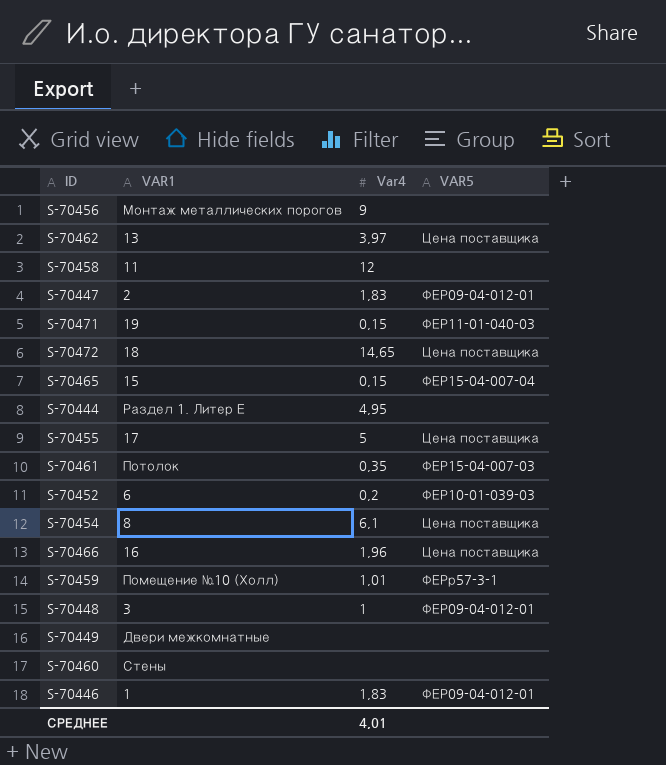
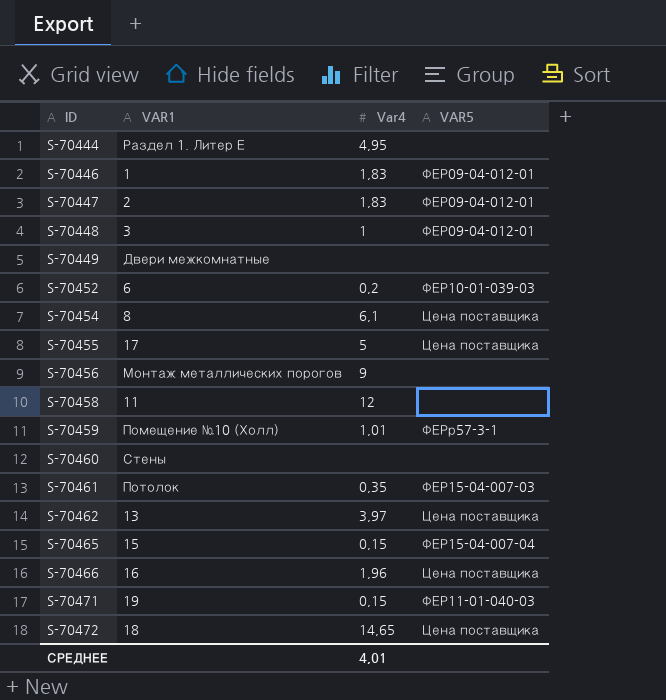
row order: none -> ID ascending

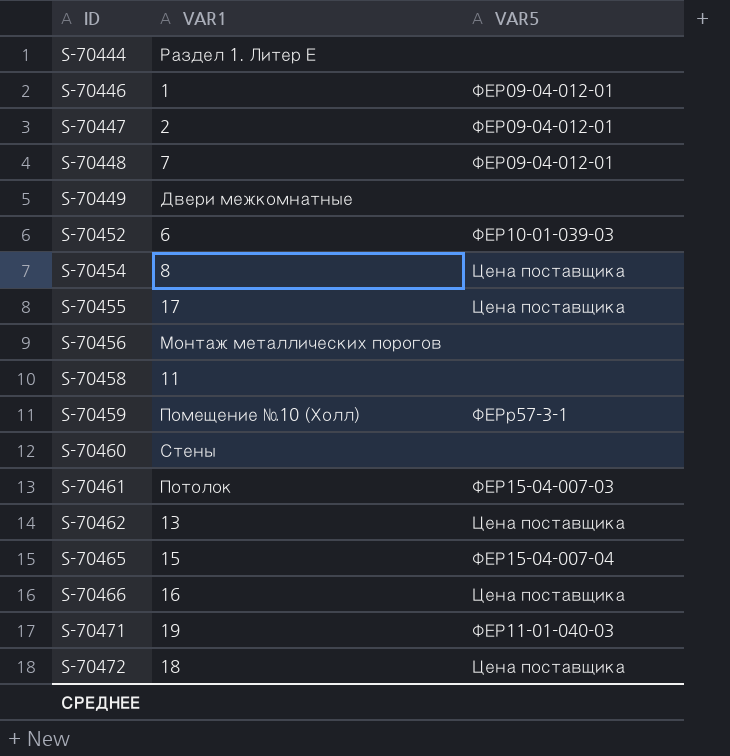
column Var4 | position: 3 -> none
S-70448 | VAR1: 3 -> 7

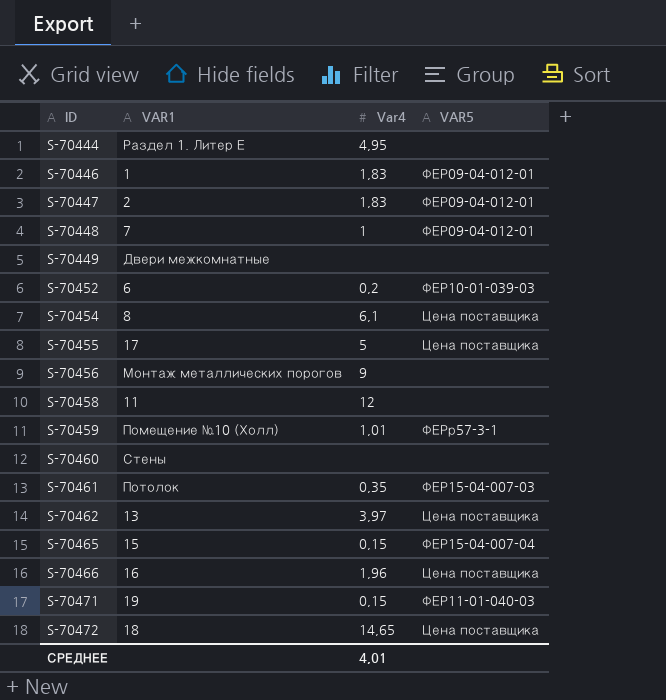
column Var4 | position: none -> 3

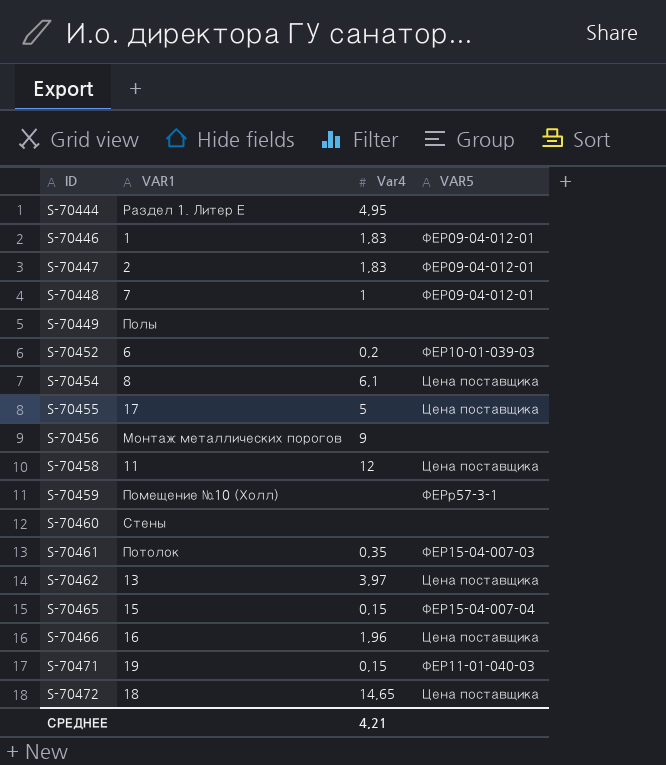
S-70449 | VAR1: Двери межкомнатные -> Полы
S-70458 | VAR5: none -> Цена поставщика
S-70459 | Var4: 1,01 -> none
СРЕДНЕЕ | Var4: 4,01 -> 4,21

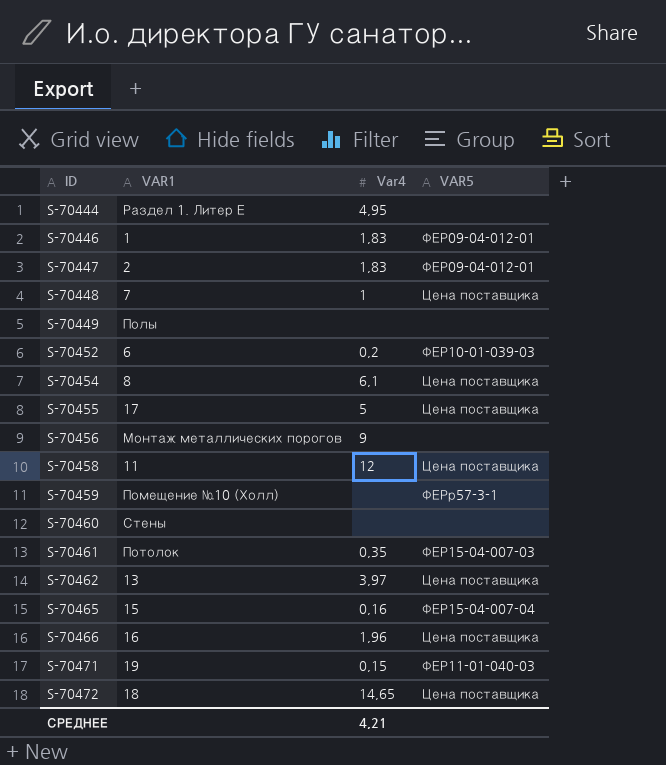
S-70448 | VAR5: ФЕР09-04-012-01 -> Цена поставщика
S-70465 | Var4: 0,15 -> 0,16

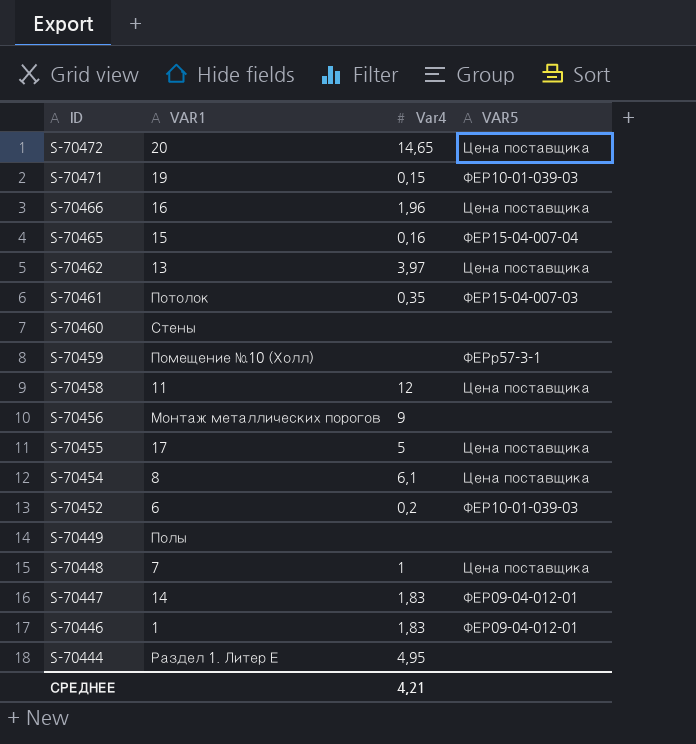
row order: ID ascending -> ID descending
S-70472 | VAR1: 18 -> 20
S-70471 | VAR5: ФЕР11-01-040-03 -> ФЕР10-01-039-03
S-70447 | VAR1: 2 -> 14

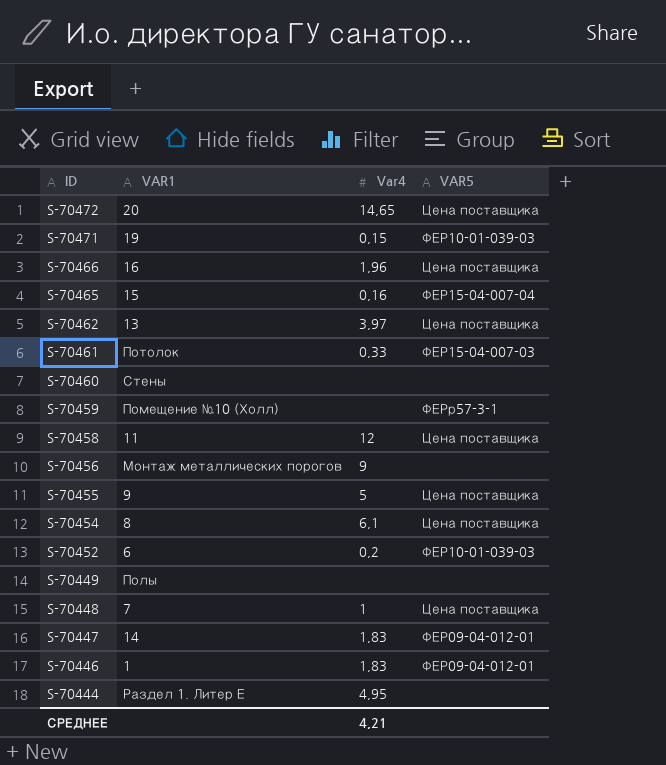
S-70461 | Var4: 0,35 -> 0,33
S-70455 | VAR1: 17 -> 9

